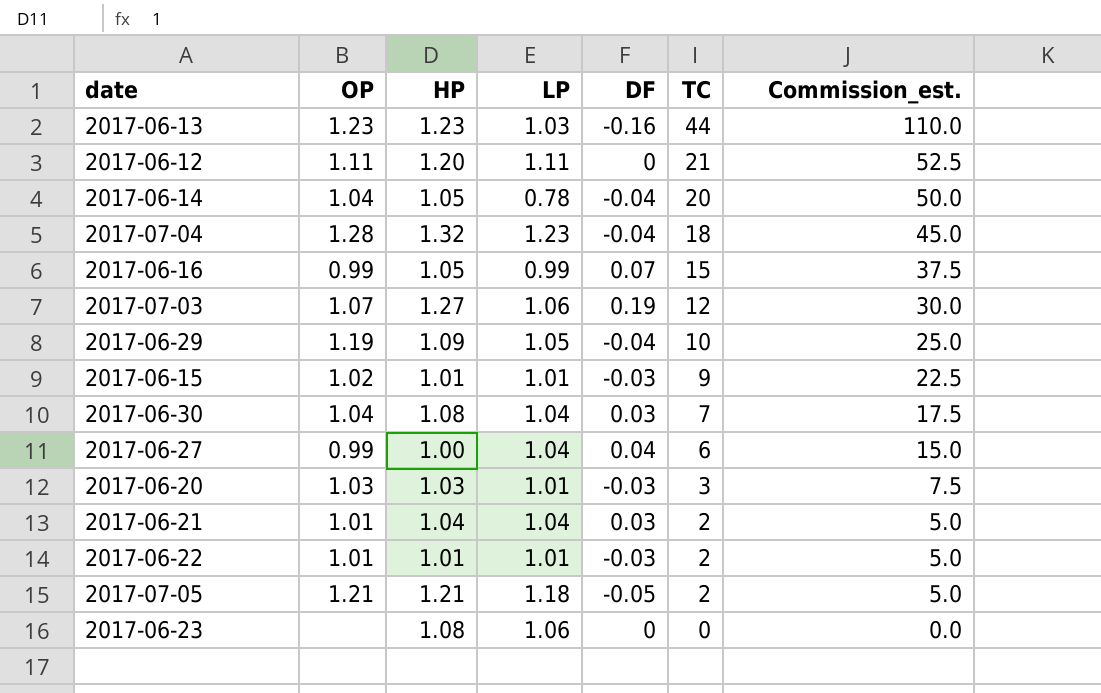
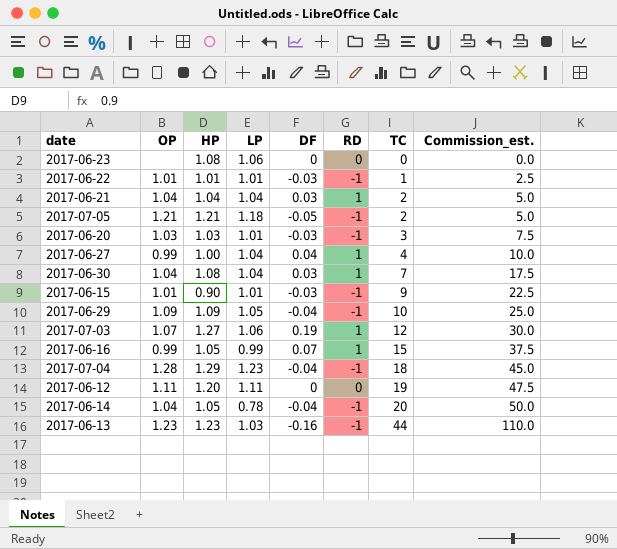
row order: TC descending -> TC ascending
column RD | position: none -> 6
2017-06-22 | TC: 2 -> 1
2017-06-22 | Commission_est.: 5.0 -> 2.5
2017-06-21 | OP: 1.01 -> 1.04
2017-06-27 | TC: 6 -> 4
2017-06-27 | Commission_est.: 15.0 -> 10.0
2017-06-15 | OP: 1.02 -> 1.01
2017-06-15 | HP: 1.01 -> 0.90
2017-06-29 | OP: 1.19 -> 1.09
2017-07-04 | HP: 1.32 -> 1.29
2017-06-12 | TC: 21 -> 19
2017-06-12 | Commission_est.: 52.5 -> 47.5

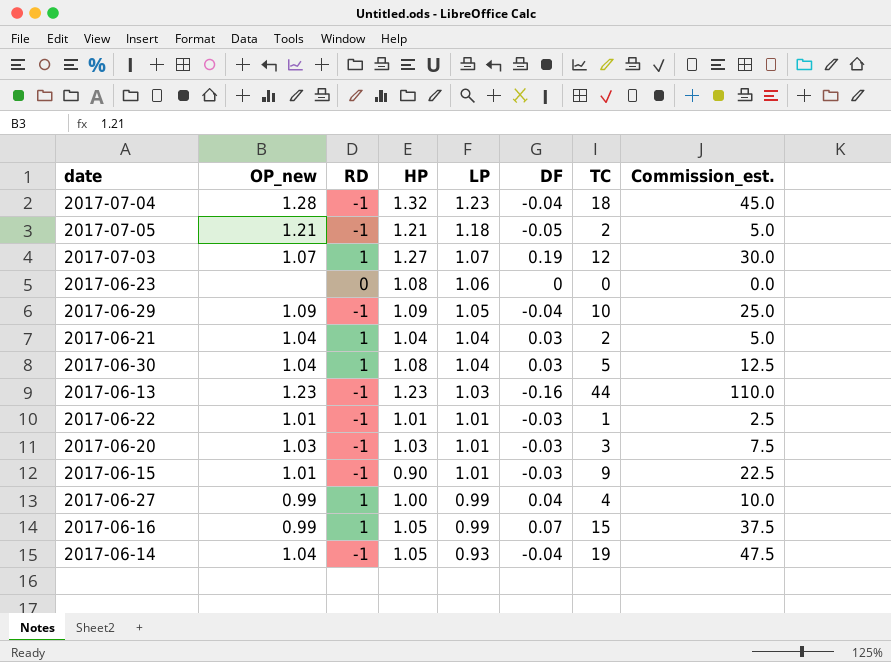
row order: TC ascending -> LP descending
column name: OP -> OP_new
column RD | position: 6 -> 3
row 2017-06-12: 1.11 | 1.20 | 1.11 | 0 | 0 | 19 | 47.5 -> none
2017-07-04 | HP: 1.29 -> 1.32
2017-07-03 | LP: 1.06 -> 1.07
2017-06-30 | TC: 7 -> 5
2017-06-30 | Commission_est.: 17.5 -> 12.5
2017-06-27 | LP: 1.04 -> 0.99
2017-06-14 | LP: 0.78 -> 0.93
2017-06-14 | TC: 20 -> 19
2017-06-14 | Commission_est.: 50.0 -> 47.5

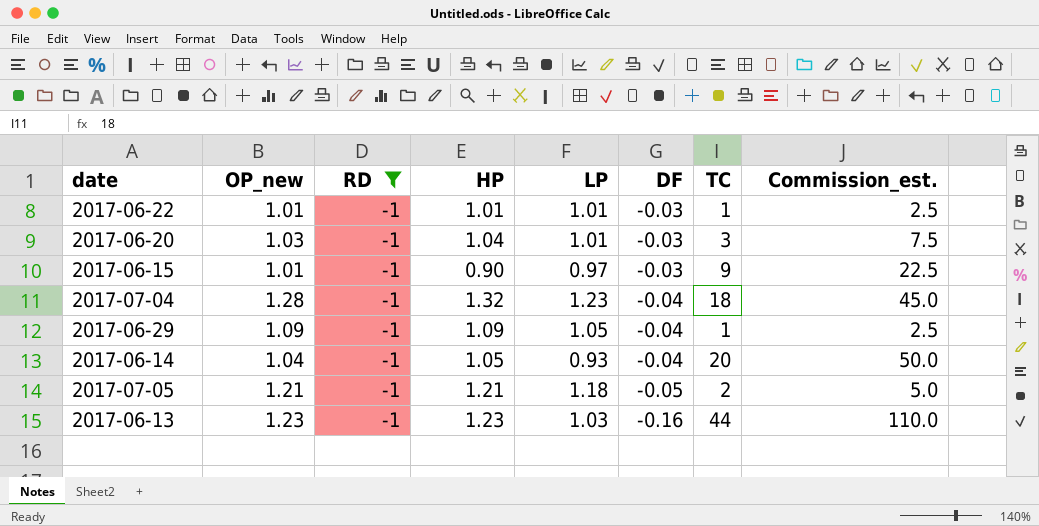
filter: none -> RD = -1
row order: LP descending -> DF descending
2017-06-20 | HP: 1.03 -> 1.04
2017-06-15 | LP: 1.01 -> 0.97
2017-06-29 | TC: 10 -> 1
2017-06-29 | Commission_est.: 25.0 -> 2.5
2017-06-14 | TC: 19 -> 20
2017-06-14 | Commission_est.: 47.5 -> 50.0

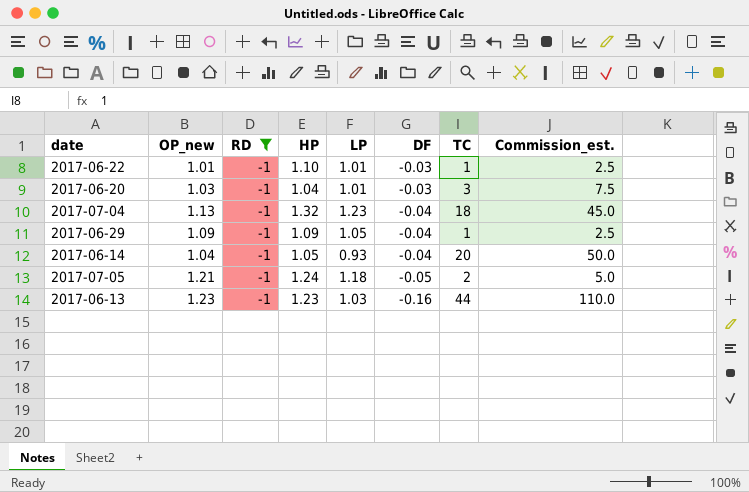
row 2017-06-15: 1.01 | -1 | 0.90 | 0.97 | -0.03 | 9 | 22.5 -> none
2017-06-22 | HP: 1.01 -> 1.10
2017-07-04 | OP_new: 1.28 -> 1.13
2017-07-05 | HP: 1.21 -> 1.24

